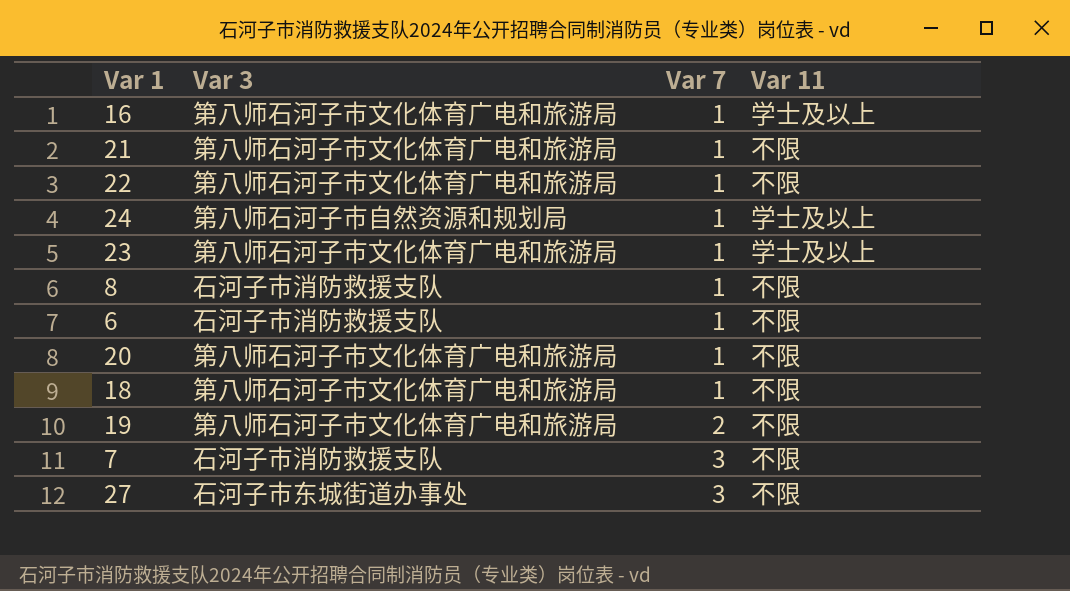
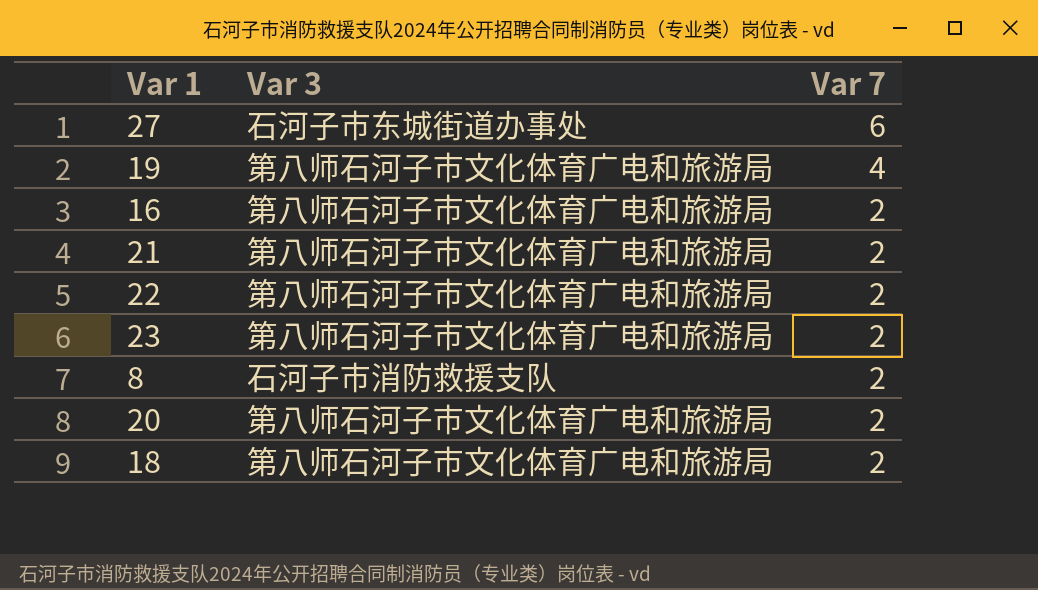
row order: Var 7 ascending -> Var 7 descending
column Var 11 | position: 4 -> none
row 24: 第八师石河子市自然资源和规划局 | 1 | 学士及以上 -> none
row 6: 石河子市消防救援支队 | 1 | 不限 -> none
row 7: 石河子市消防救援支队 | 3 | 不限 -> none
27 | Var 7: 3 -> 6
19 | Var 7: 2 -> 4
16 | Var 7: 1 -> 2
21 | Var 7: 1 -> 2
22 | Var 7: 1 -> 2
23 | Var 7: 1 -> 2
8 | Var 7: 1 -> 2
20 | Var 7: 1 -> 2
18 | Var 7: 1 -> 2

